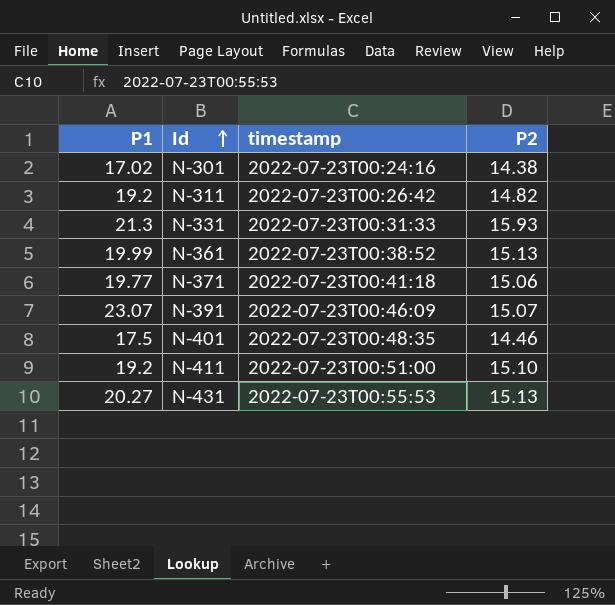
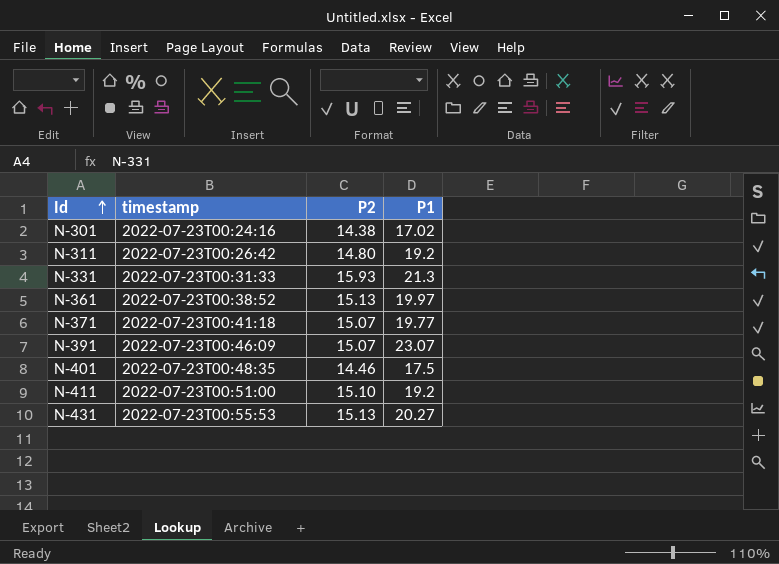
column P1 | position: 1 -> 4
N-311 | P2: 14.82 -> 14.80
N-361 | P1: 19.99 -> 19.97
N-371 | P2: 15.06 -> 15.07

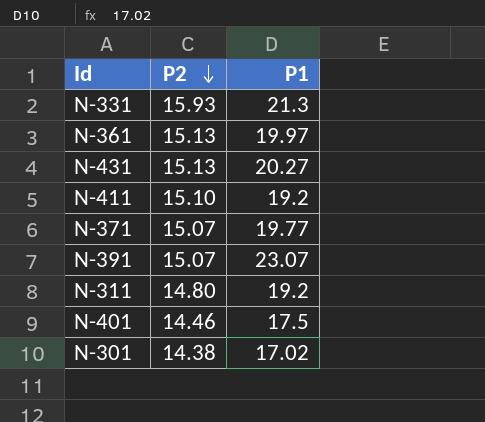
row order: Id ascending -> P2 descending
column timestamp | position: 2 -> none

